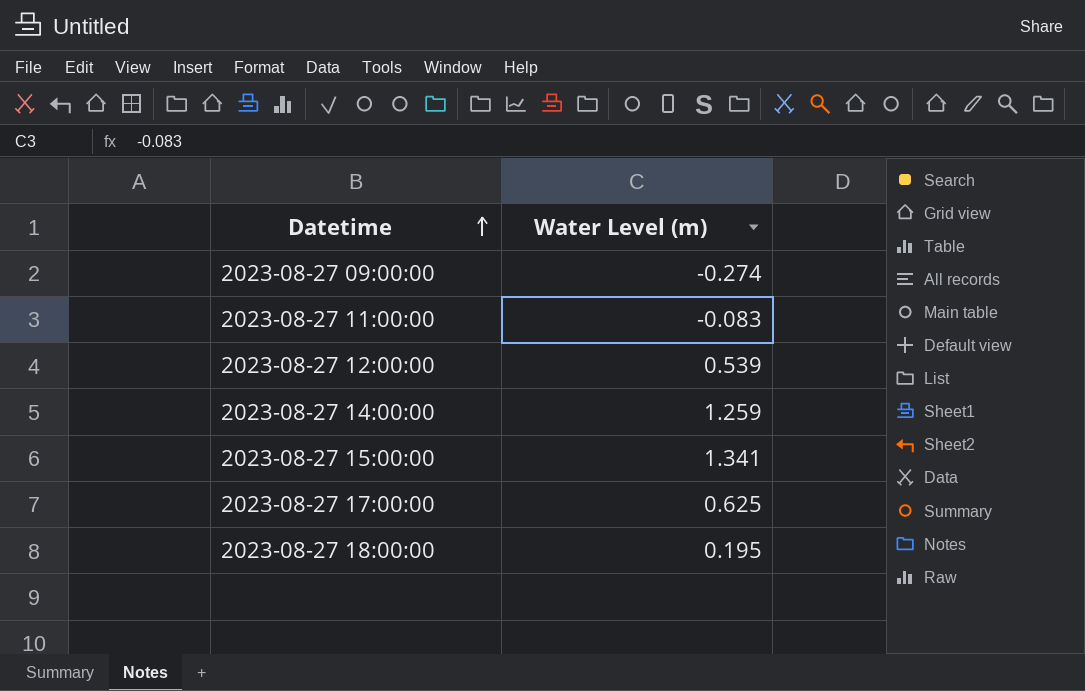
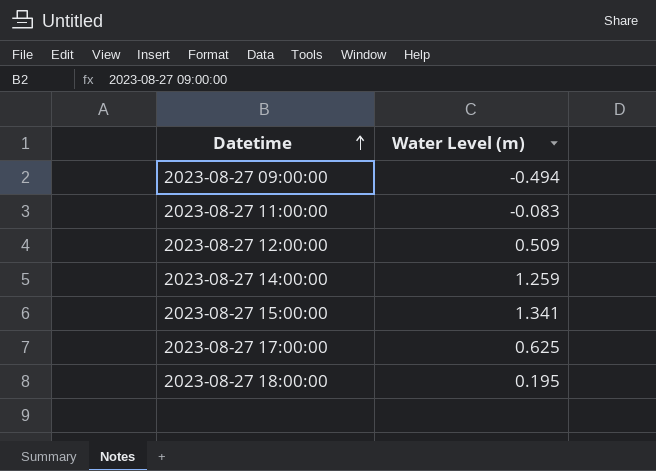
2023-08-27 09:00:00 | Water Level (m): -0.274 -> -0.494
2023-08-27 12:00:00 | Water Level (m): 0.539 -> 0.509

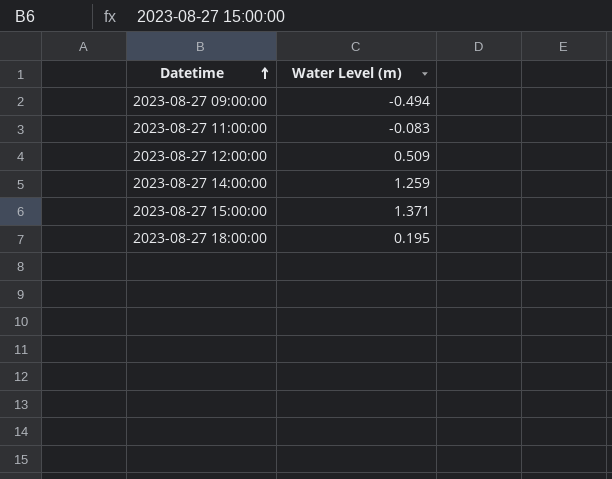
row 2023-08-27 17:00:00: 0.625 -> none
2023-08-27 15:00:00 | Water Level (m): 1.341 -> 1.371

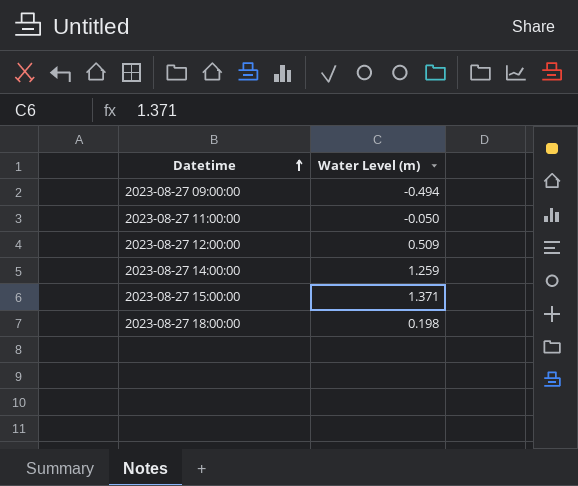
2023-08-27 11:00:00 | Water Level (m): -0.083 -> -0.050
2023-08-27 18:00:00 | Water Level (m): 0.195 -> 0.198

